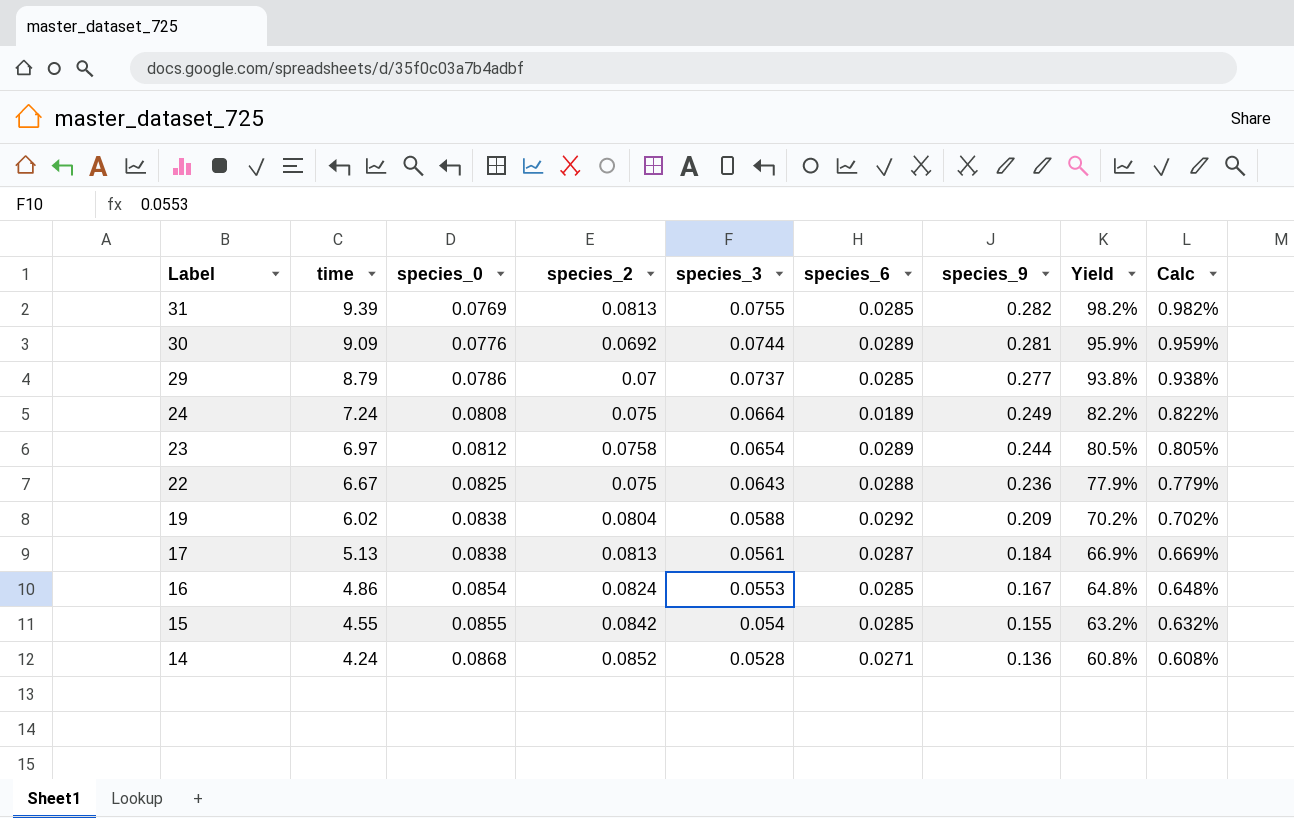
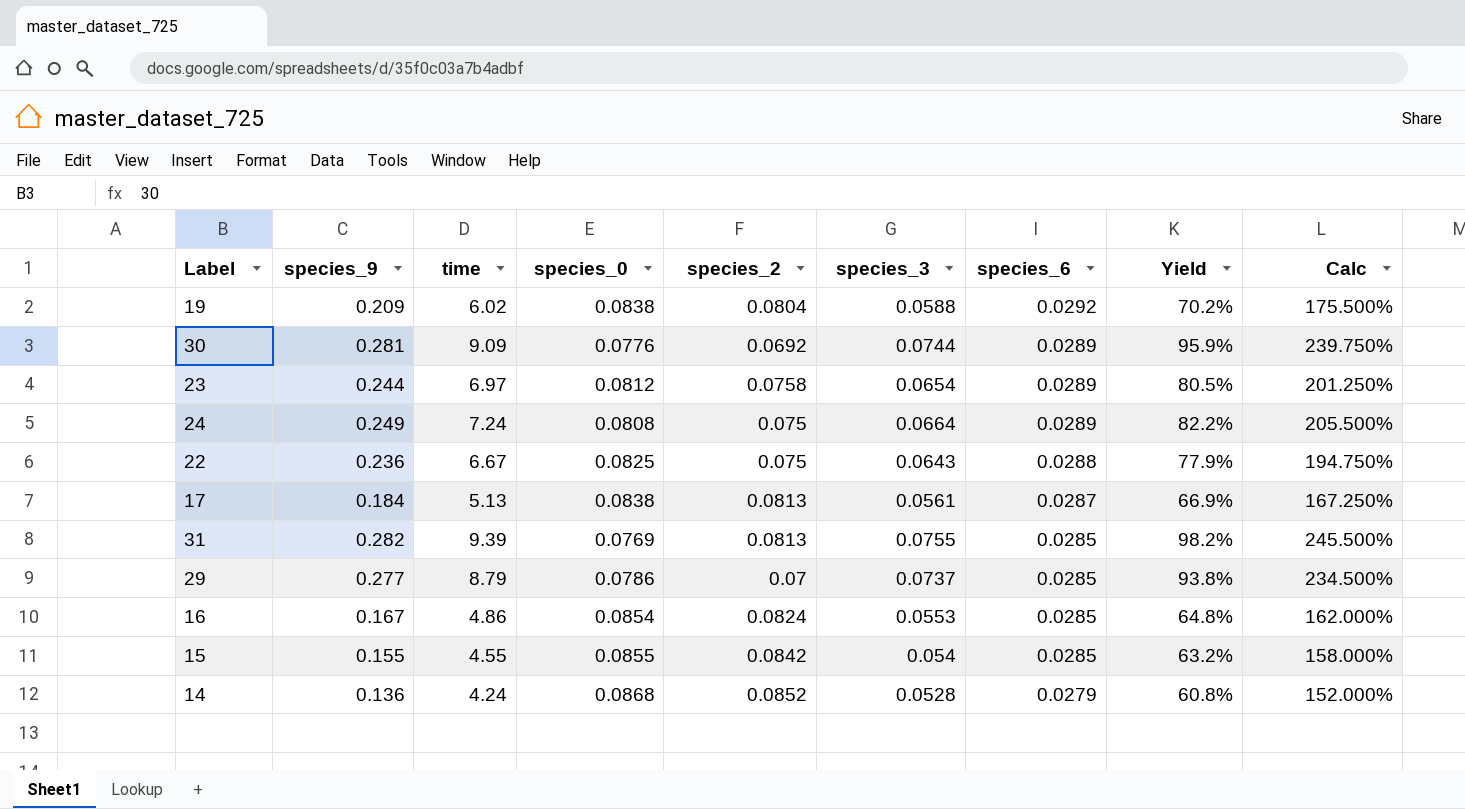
row order: Label descending -> species_6 descending
column species_9 | position: 7 -> 2
column Calc | formula: [Yield] * 0.01 -> [Yield] * 2.5
24 | species_6: 0.0189 -> 0.0289
14 | species_6: 0.0271 -> 0.0279

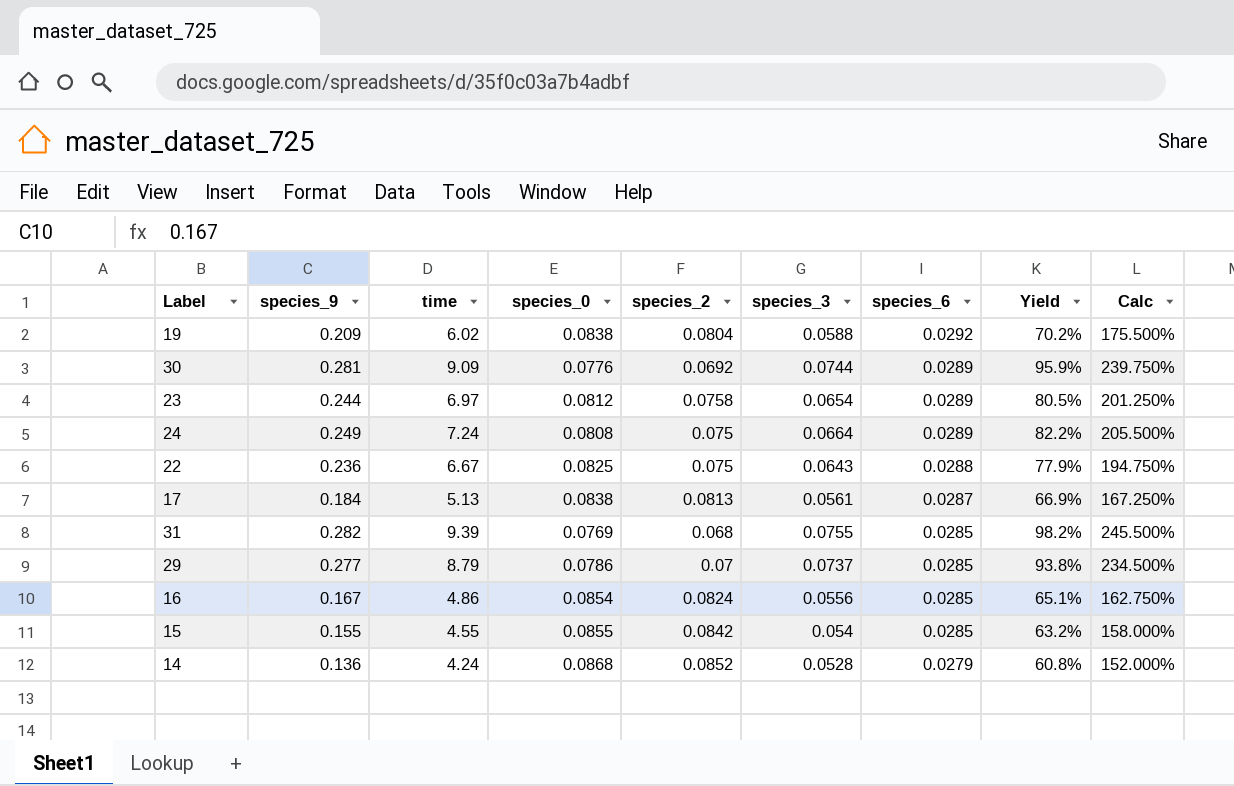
31 | species_2: 0.0813 -> 0.068
16 | species_3: 0.0553 -> 0.0556
16 | Yield: 64.8% -> 65.1%
16 | Calc: 162.000% -> 162.750%

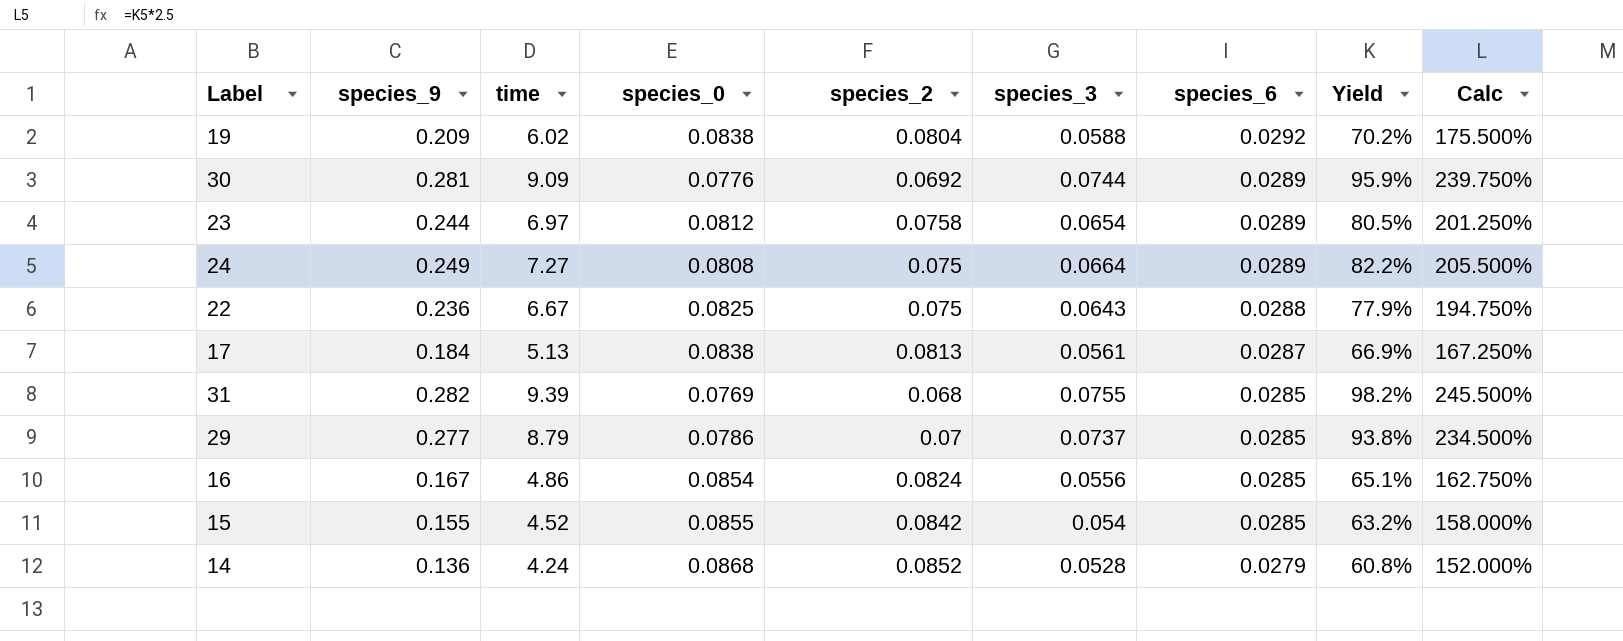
24 | time: 7.24 -> 7.27
15 | time: 4.55 -> 4.52

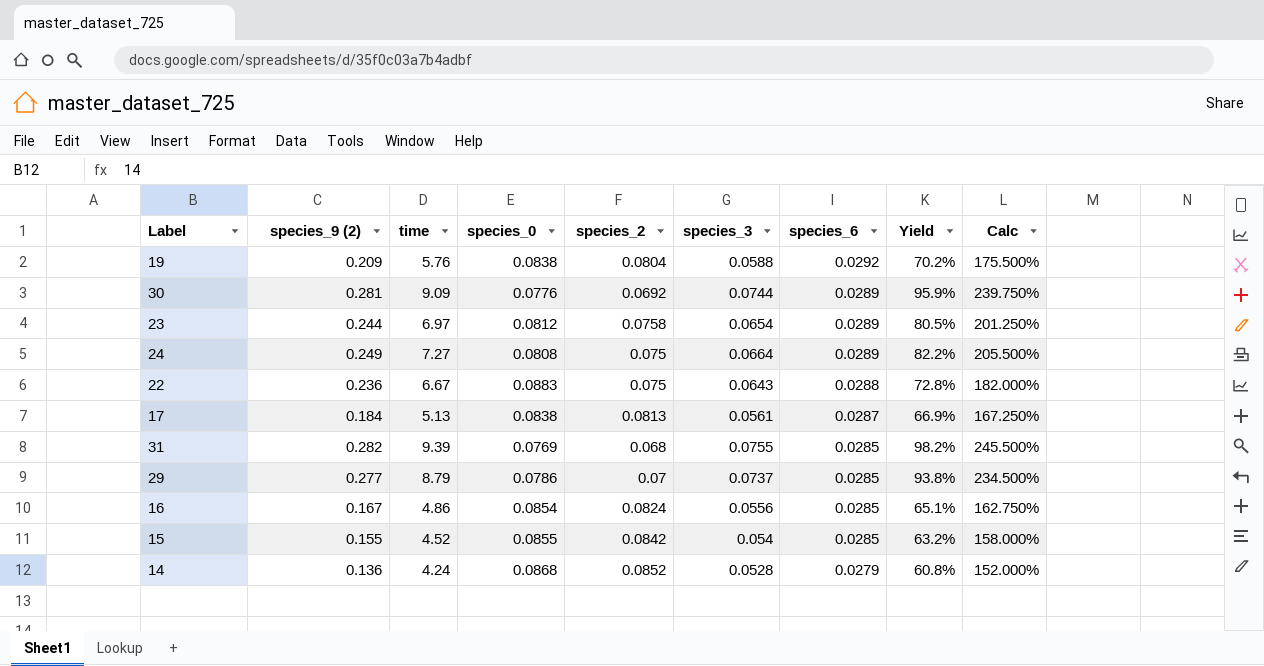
column name: species_9 -> species_9 (2)
19 | time: 6.02 -> 5.76
22 | species_0: 0.0825 -> 0.0883
22 | Yield: 77.9% -> 72.8%
22 | Calc: 194.750% -> 182.000%

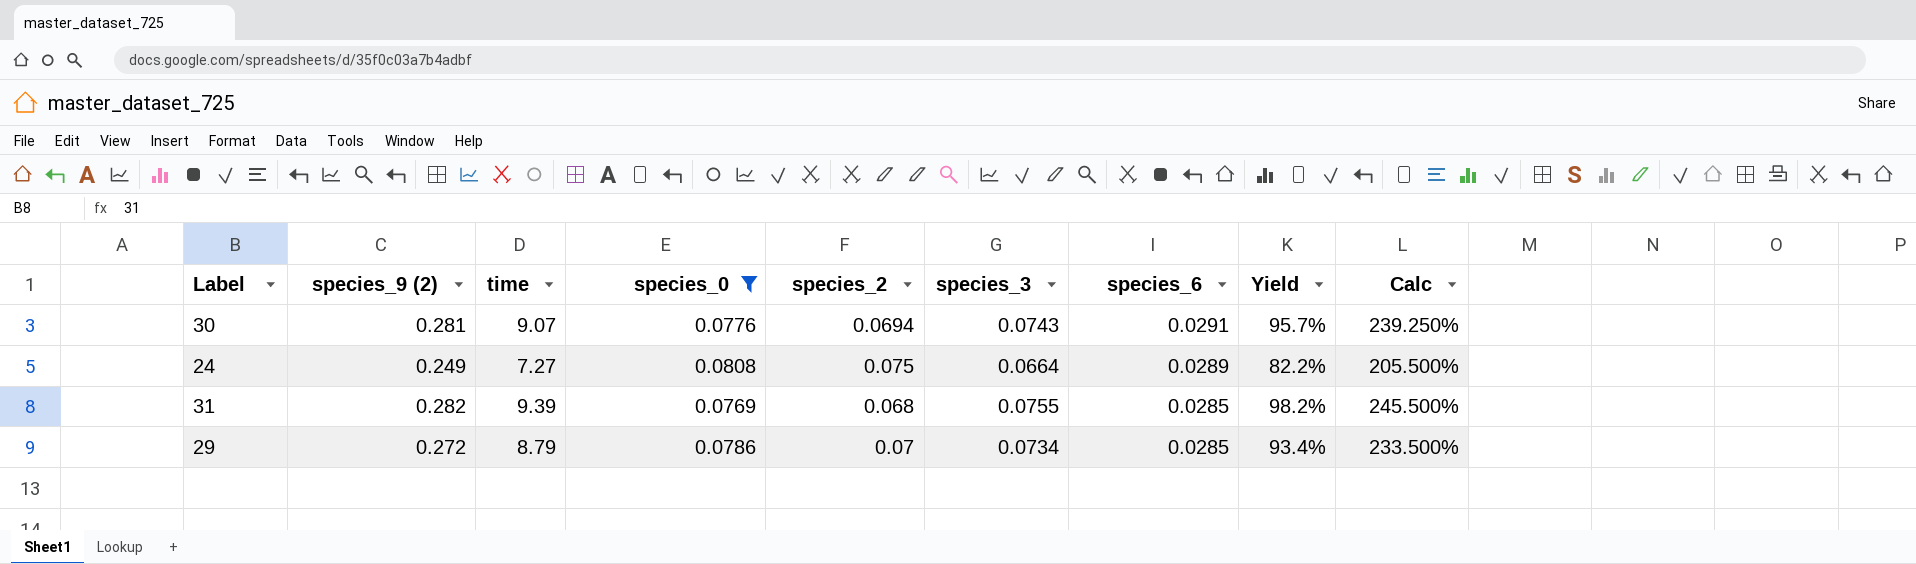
filter: none -> species_0 <= 0.0808
30 | time: 9.09 -> 9.07
30 | species_2: 0.0692 -> 0.0694
30 | species_3: 0.0744 -> 0.0743
30 | species_6: 0.0289 -> 0.0291
30 | Yield: 95.9% -> 95.7%
30 | Calc: 239.750% -> 239.250%
29 | species_9 (2): 0.277 -> 0.272
29 | species_3: 0.0737 -> 0.0734
29 | Yield: 93.8% -> 93.4%
29 | Calc: 234.500% -> 233.500%

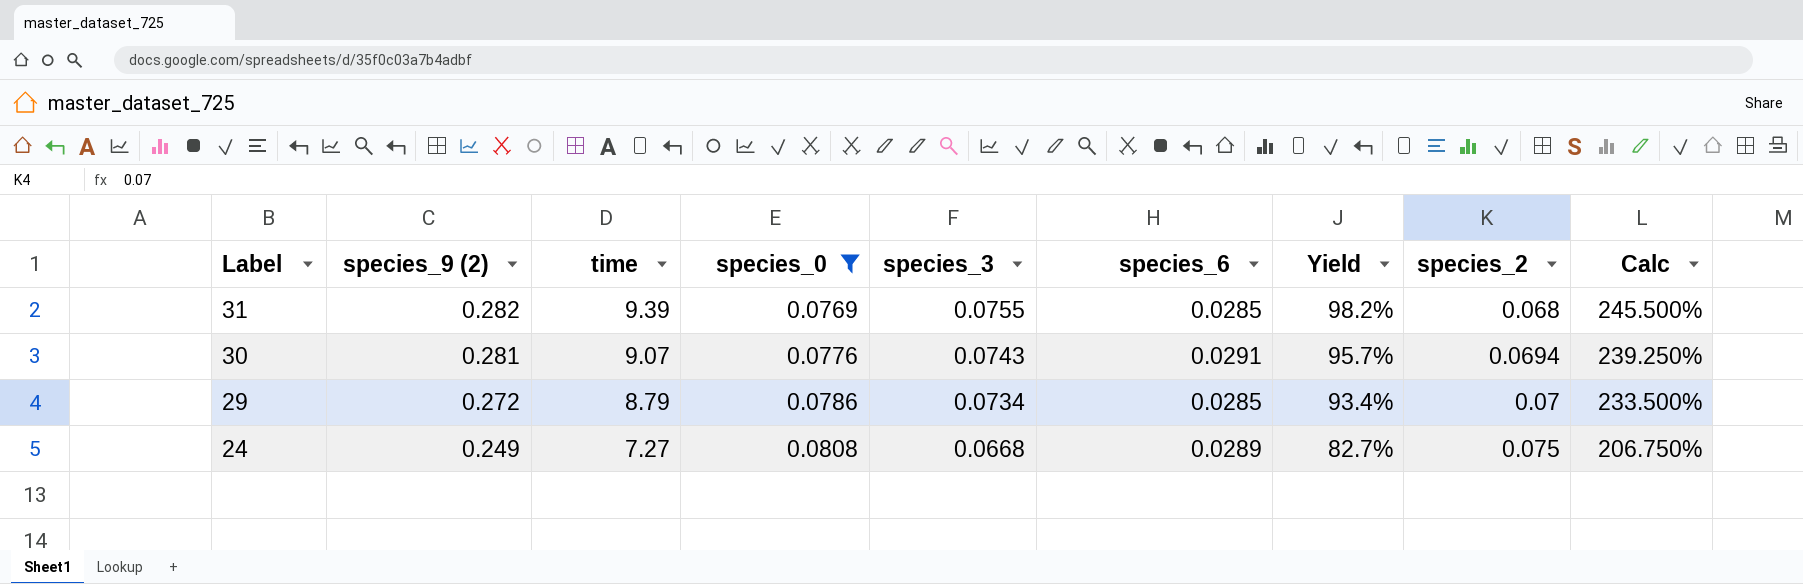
row order: species_6 descending -> Label descending
column species_2 | position: 5 -> 8
24 | species_3: 0.0664 -> 0.0668
24 | Yield: 82.2% -> 82.7%
24 | Calc: 205.500% -> 206.750%

